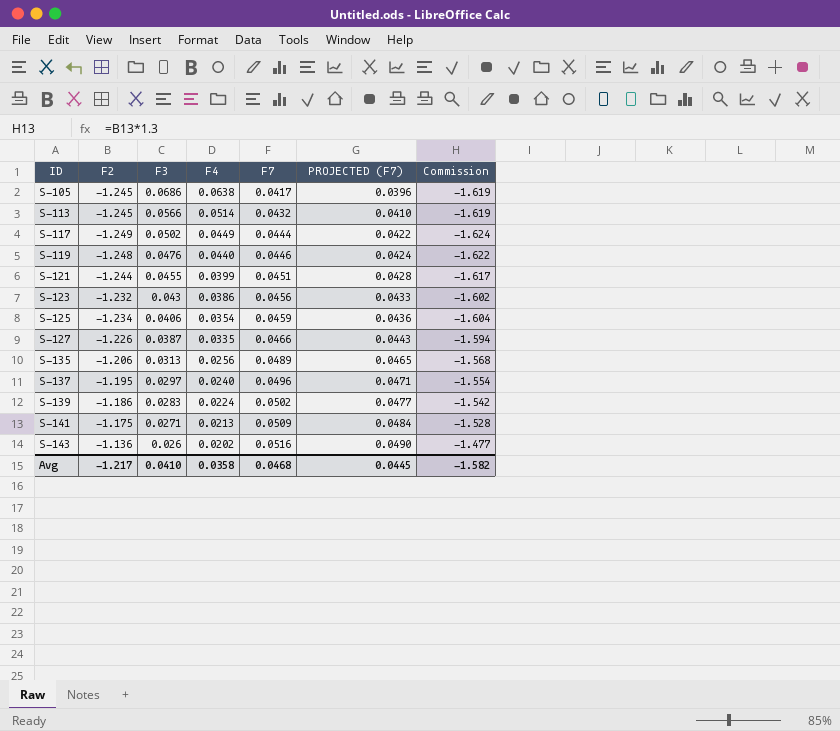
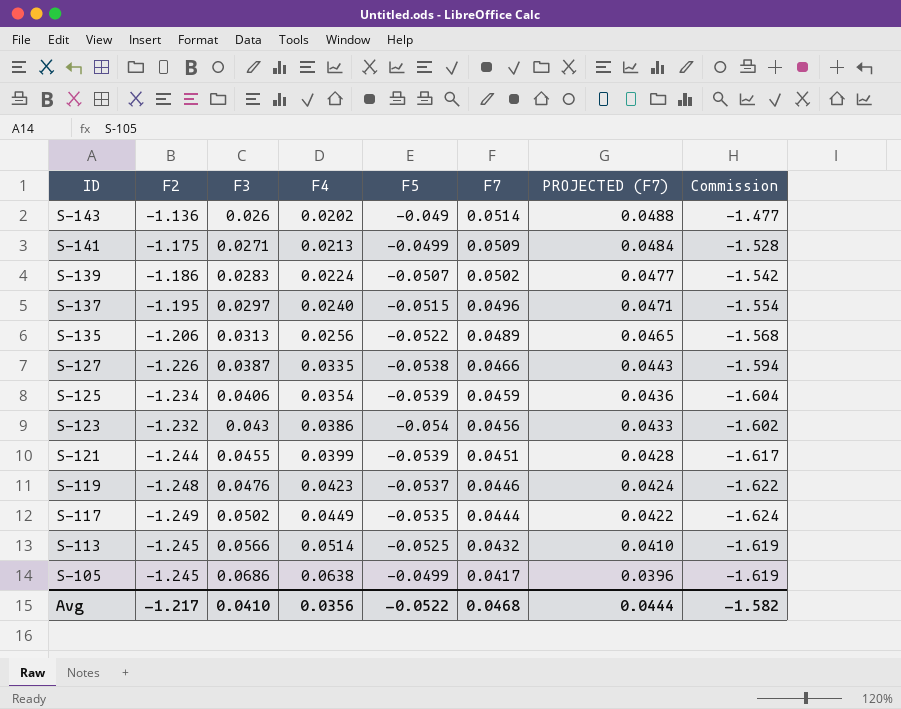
row order: ID ascending -> ID descending
column F5 | position: none -> 5
S-143 | F7: 0.0516 -> 0.0514
S-143 | PROJECTED (F7): 0.0490 -> 0.0488
S-119 | F4: 0.0440 -> 0.0423
Avg | F4: 0.0358 -> 0.0356
Avg | PROJECTED (F7): 0.0445 -> 0.0444

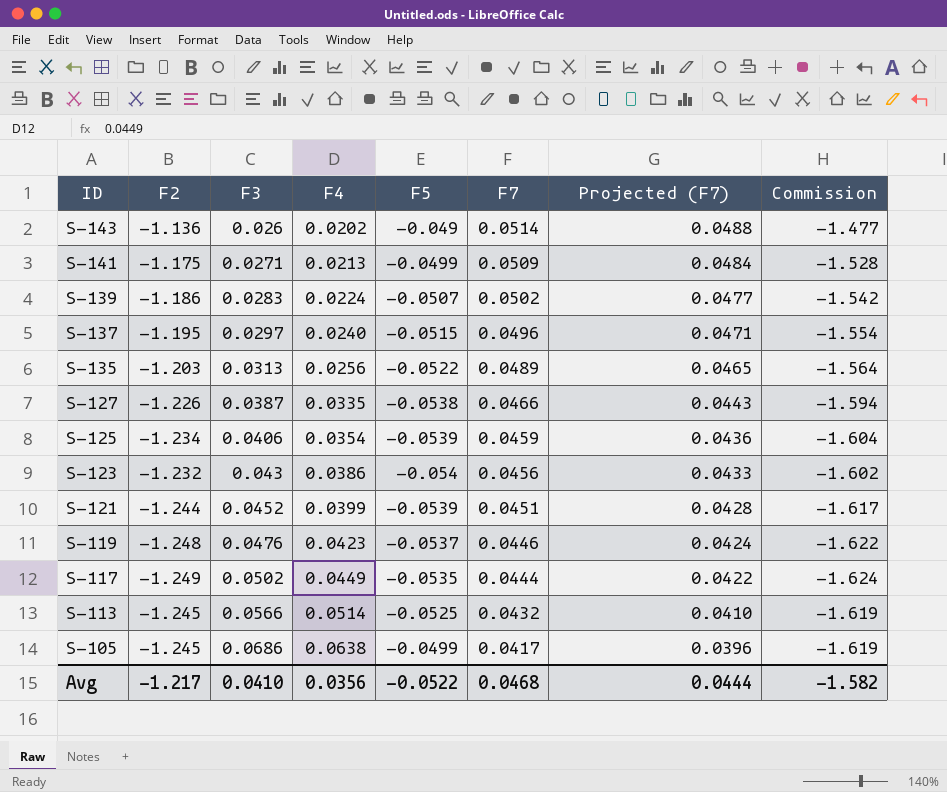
column name: PROJECTED (F7) -> Projected (F7)
S-135 | F2: -1.206 -> -1.203
S-135 | Commission: -1.568 -> -1.564
S-121 | F3: 0.0455 -> 0.0452

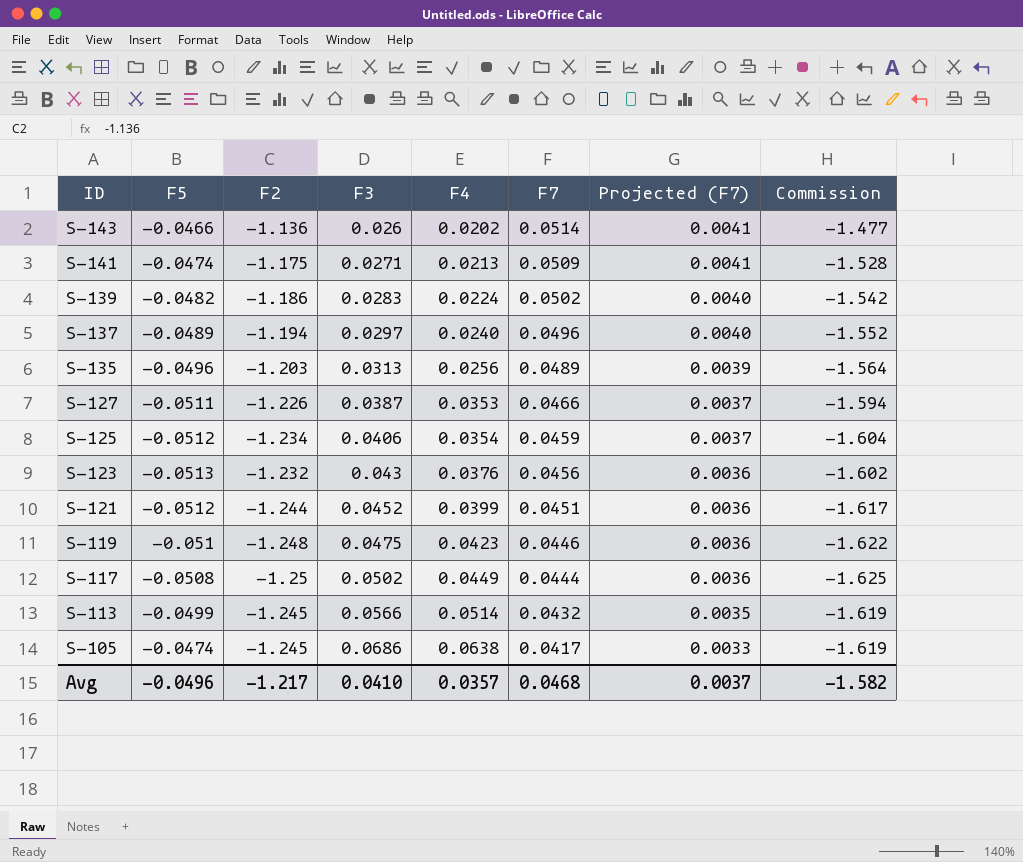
column F5 | position: 5 -> 2
column Projected (F7) | formula: [F7] * 0.95 -> [F7] * 0.08
S-143 | F5: -0.049 -> -0.0466
S-141 | F5: -0.0499 -> -0.0474
S-139 | F5: -0.0507 -> -0.0482
S-137 | F5: -0.0515 -> -0.0489
S-137 | F2: -1.195 -> -1.194
S-137 | Commission: -1.554 -> -1.552
S-135 | F5: -0.0522 -> -0.0496
S-127 | F5: -0.0538 -> -0.0511
S-127 | F4: 0.0335 -> 0.0353
S-125 | F5: -0.0539 -> -0.0512
S-123 | F5: -0.054 -> -0.0513
S-123 | F4: 0.0386 -> 0.0376
S-121 | F5: -0.0539 -> -0.0512
S-119 | F5: -0.0537 -> -0.051
S-119 | F3: 0.0476 -> 0.0475
S-117 | F5: -0.0535 -> -0.0508
S-117 | F2: -1.249 -> -1.25
S-117 | Commission: -1.624 -> -1.625
S-113 | F5: -0.0525 -> -0.0499
S-105 | F5: -0.0499 -> -0.0474
Avg | F5: -0.0522 -> -0.0496
Avg | F4: 0.0356 -> 0.0357
Avg | Projected (F7): 0.0444 -> 0.0037

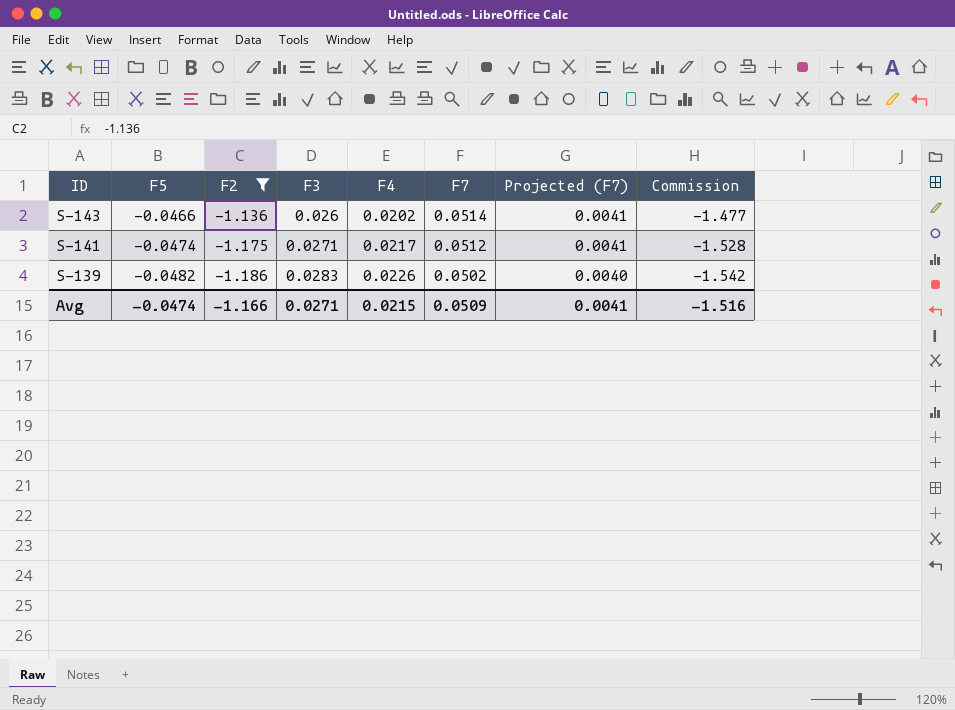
filter: none -> F2 >= -1.186
S-141 | F4: 0.0213 -> 0.0217
S-141 | F7: 0.0509 -> 0.0512
S-139 | F4: 0.0224 -> 0.0226
Avg | F5: -0.0496 -> -0.0474
Avg | F2: -1.217 -> -1.166
Avg | F3: 0.0410 -> 0.0271
Avg | F4: 0.0357 -> 0.0215
Avg | F7: 0.0468 -> 0.0509
Avg | Projected (F7): 0.0037 -> 0.0041
Avg | Commission: -1.582 -> -1.516

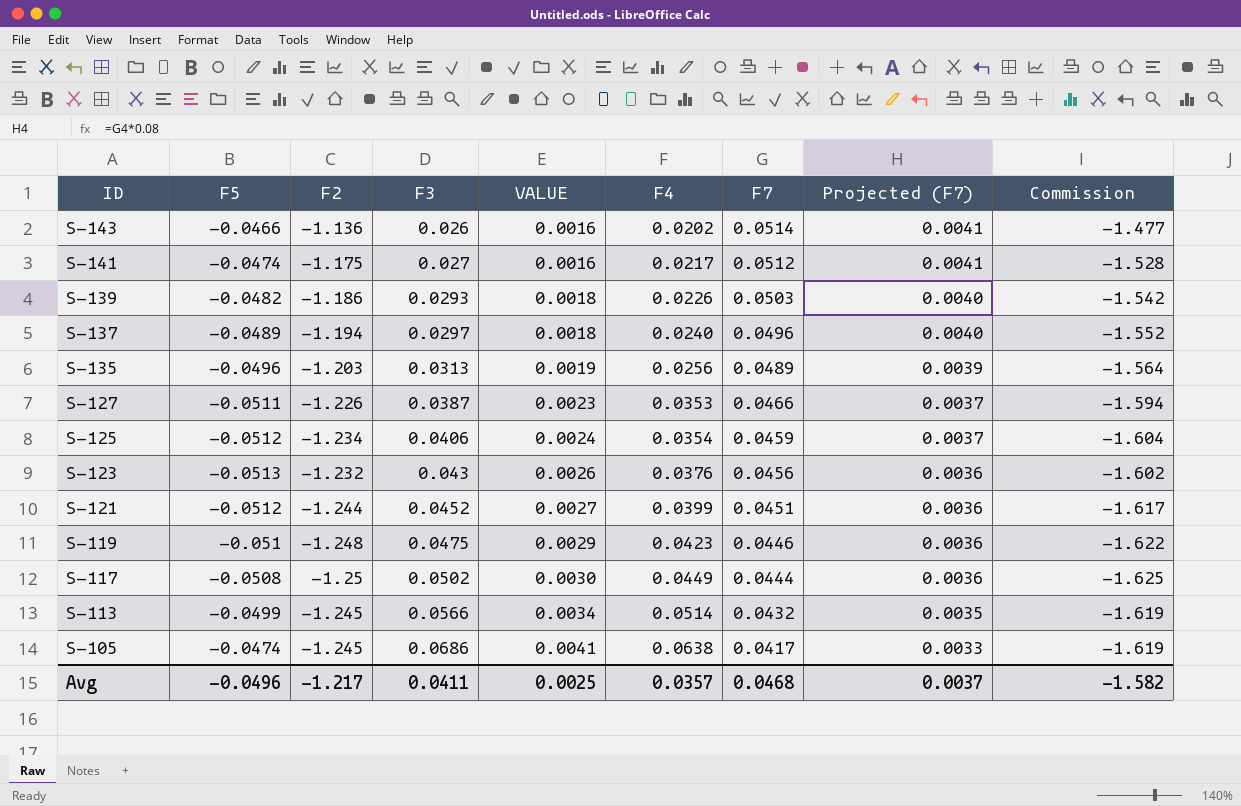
filter: F2 >= -1.186 -> none
column VALUE | formula: none -> [F3] * 0.06
S-141 | F3: 0.0271 -> 0.027
S-139 | F3: 0.0283 -> 0.0293
S-139 | F7: 0.0502 -> 0.0503
Avg | F5: -0.0474 -> -0.0496
Avg | F2: -1.166 -> -1.217
Avg | F3: 0.0271 -> 0.0411
Avg | F4: 0.0215 -> 0.0357
Avg | F7: 0.0509 -> 0.0468
Avg | Projected (F7): 0.0041 -> 0.0037
Avg | Commission: -1.516 -> -1.582

